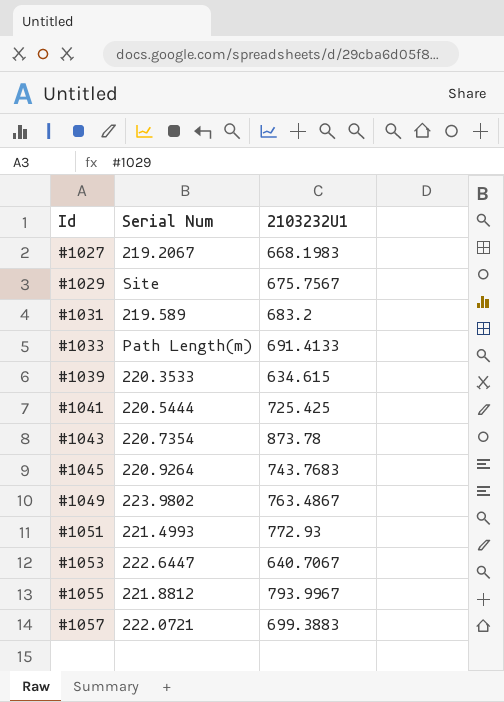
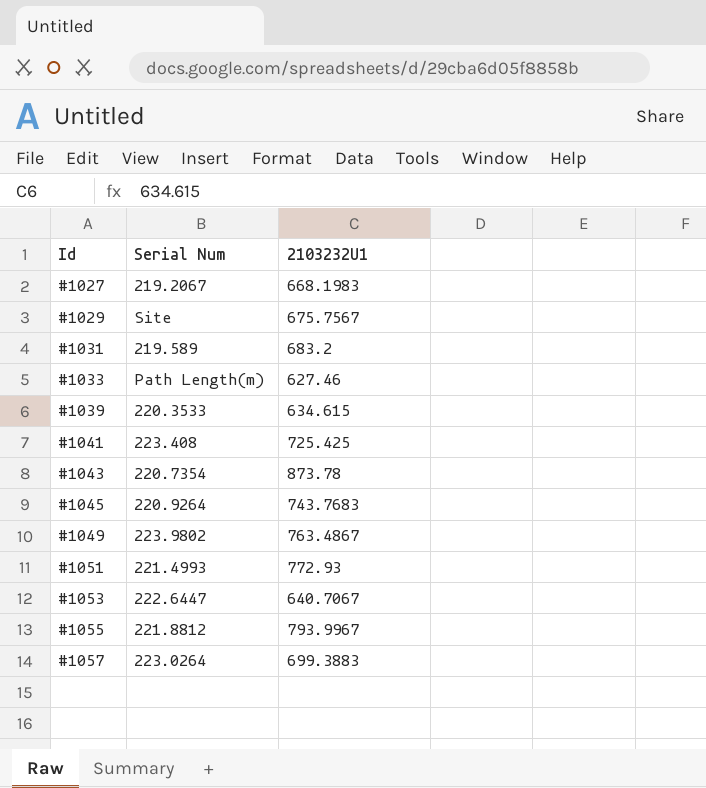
#1033 | 2103232U1: 691.4133 -> 627.46
#1041 | Serial Num: 220.5444 -> 223.408
#1057 | Serial Num: 222.0721 -> 223.0264

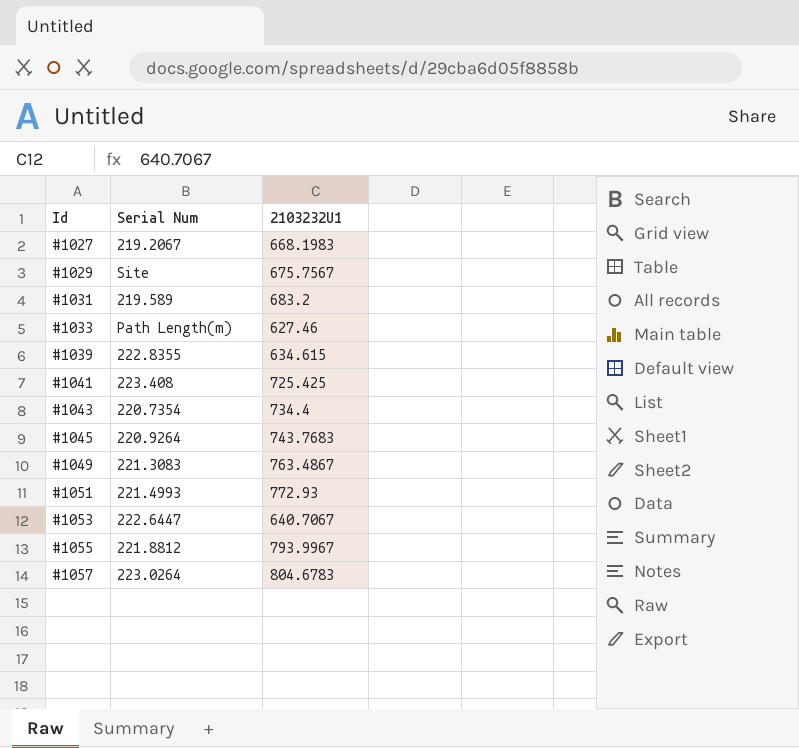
#1039 | Serial Num: 220.3533 -> 222.8355
#1043 | 2103232U1: 873.78 -> 734.4
#1049 | Serial Num: 223.9802 -> 221.3083
#1057 | 2103232U1: 699.3883 -> 804.6783

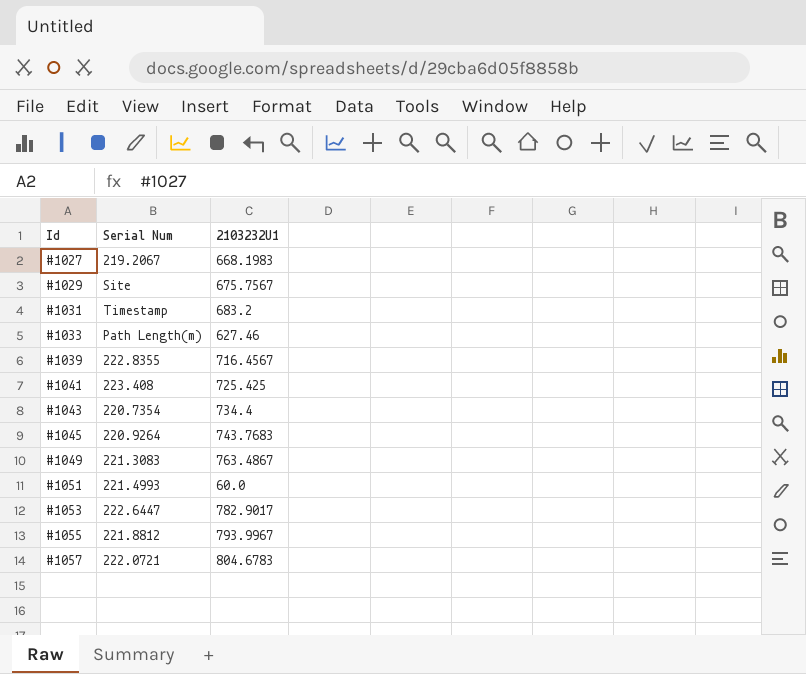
#1031 | Serial Num: 219.589 -> Timestamp
#1039 | 2103232U1: 634.615 -> 716.4567
#1051 | 2103232U1: 772.93 -> 60.0
#1053 | 2103232U1: 640.7067 -> 782.9017
#1057 | Serial Num: 223.0264 -> 222.0721

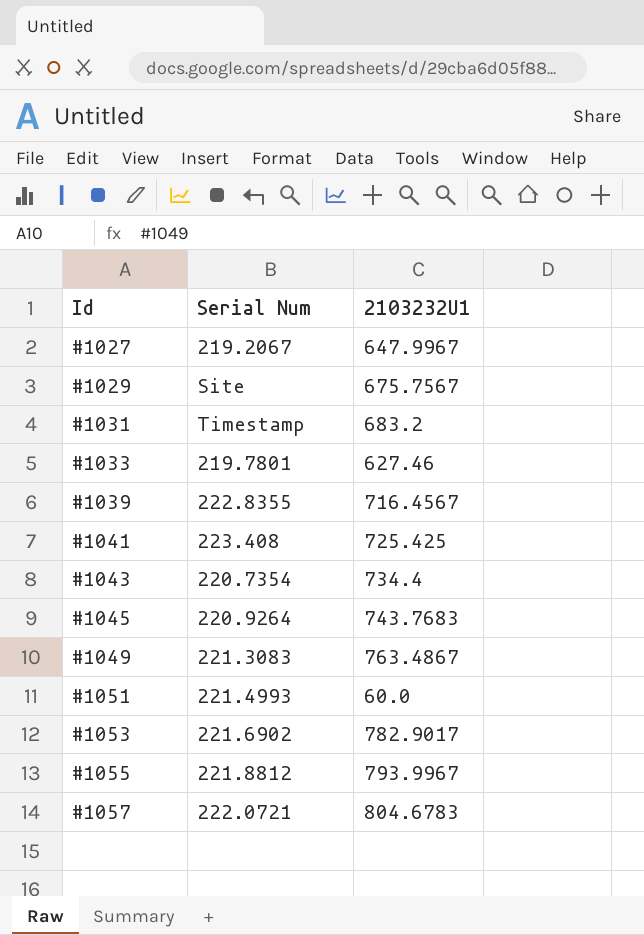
#1027 | 2103232U1: 668.1983 -> 647.9967
#1033 | Serial Num: Path Length(m) -> 219.7801
#1053 | Serial Num: 222.6447 -> 221.6902

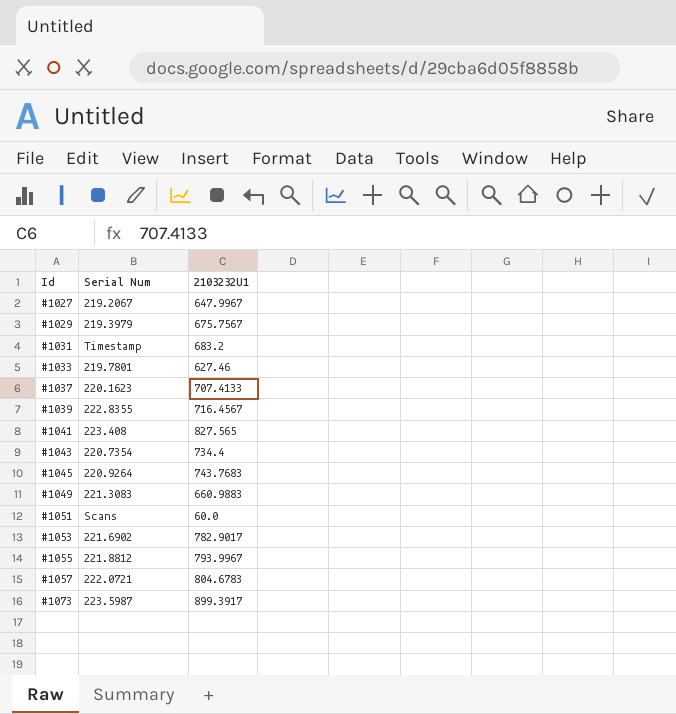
#1029 | Serial Num: Site -> 219.3979
row #1037: none -> 220.1623 | 707.4133
#1041 | 2103232U1: 725.425 -> 827.565
#1049 | 2103232U1: 763.4867 -> 660.9883
#1051 | Serial Num: 221.4993 -> Scans
row #1073: none -> 223.5987 | 899.3917

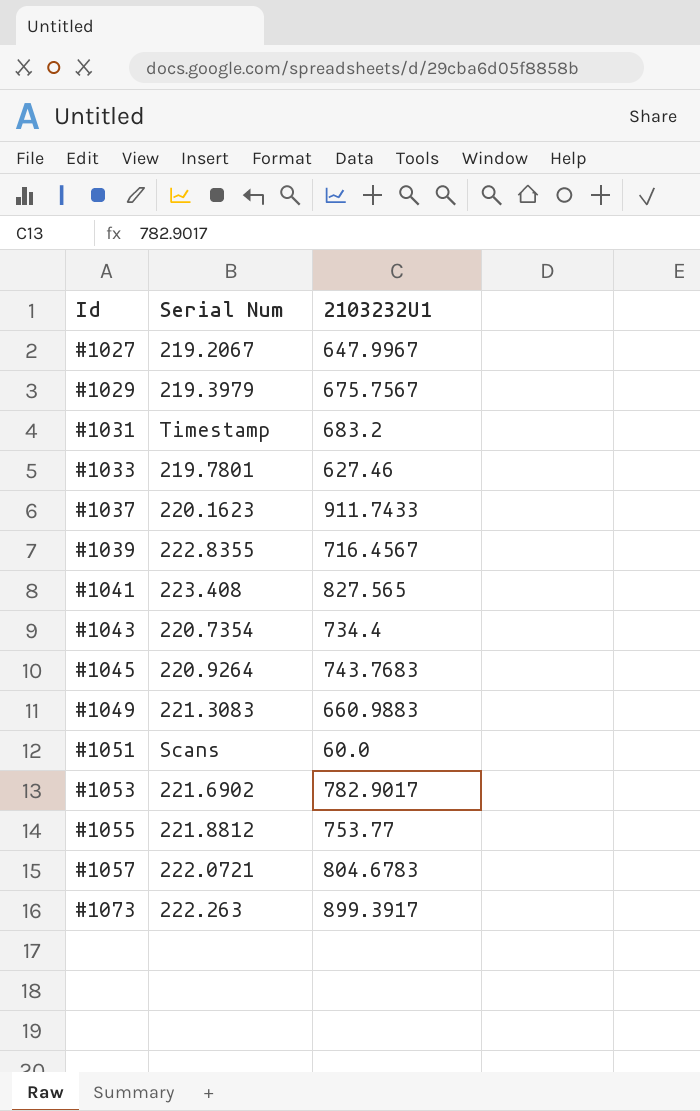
#1037 | 2103232U1: 707.4133 -> 911.7433
#1055 | 2103232U1: 793.9967 -> 753.77
#1073 | Serial Num: 223.5987 -> 222.263

